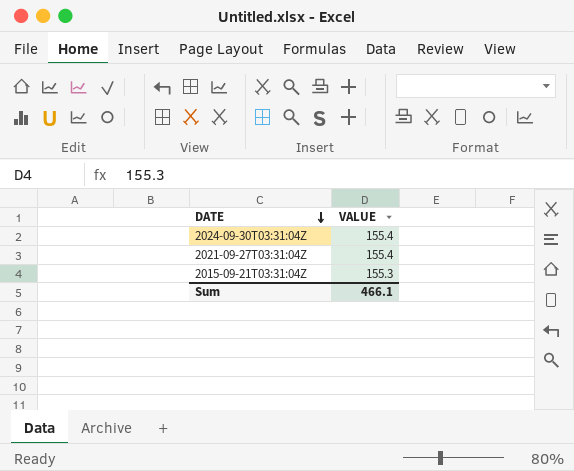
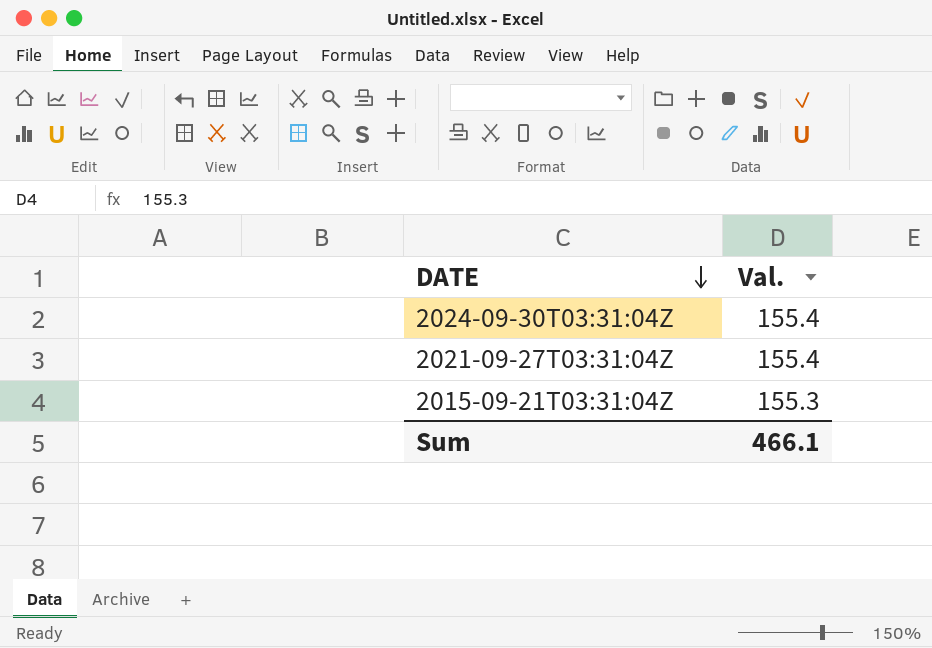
column name: VALUE -> Val.

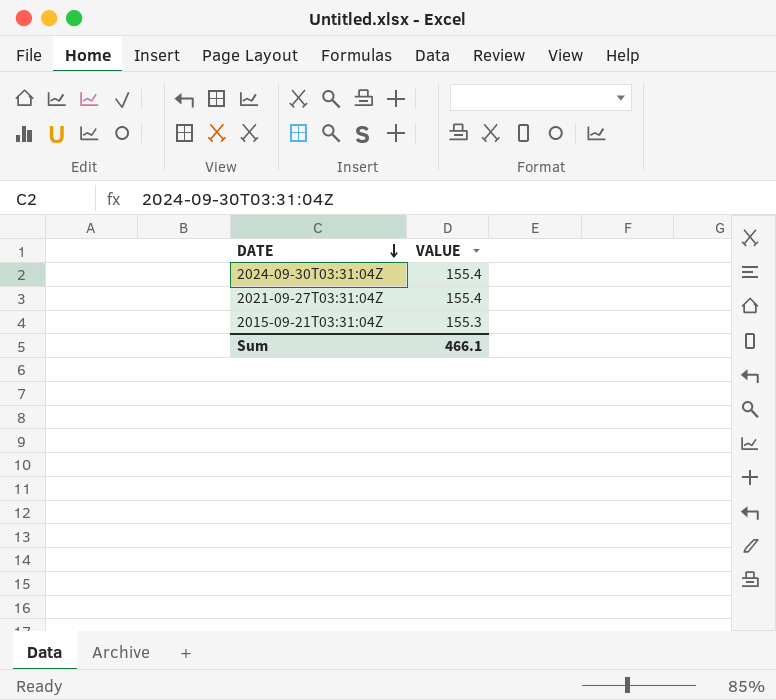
column name: Val. -> VALUE

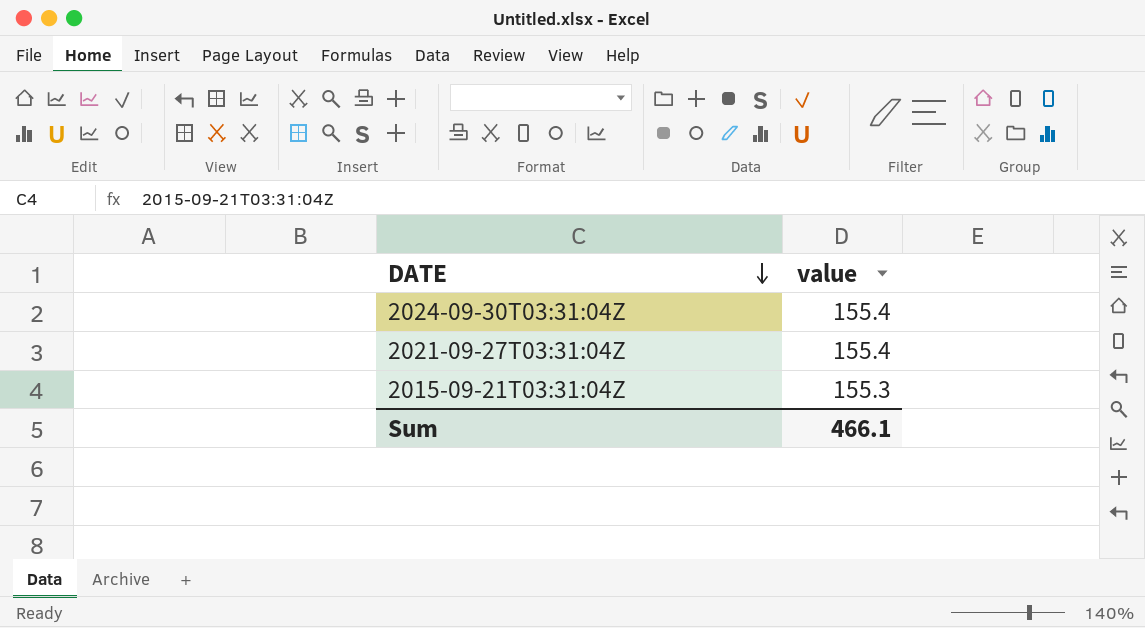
column name: VALUE -> value

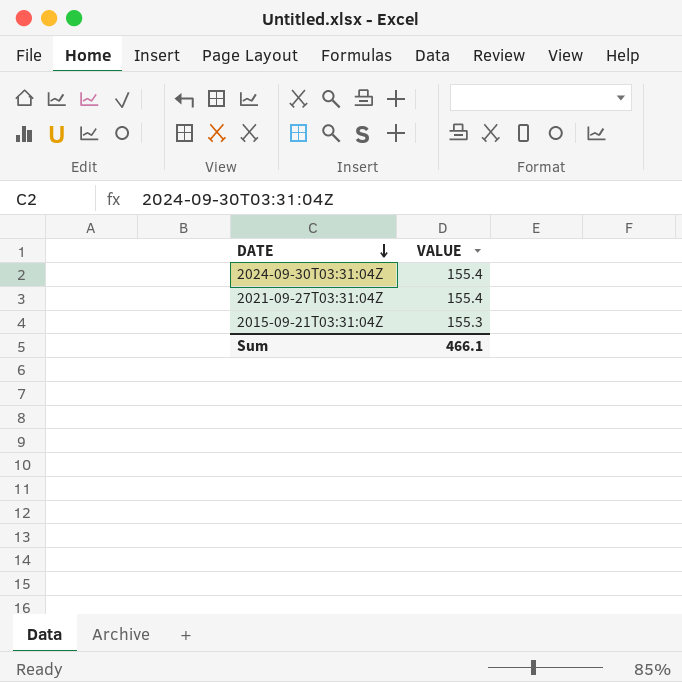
column name: value -> VALUE

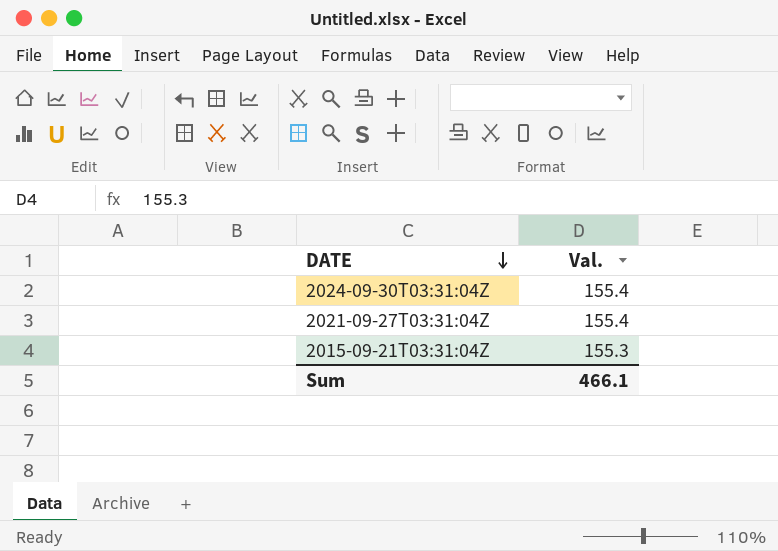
column name: VALUE -> Val.

